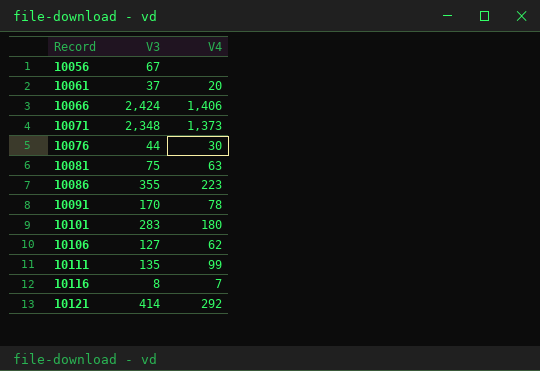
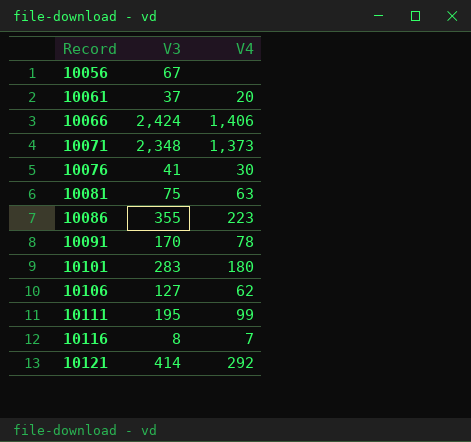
10076 | V3: 44 -> 41
10111 | V3: 135 -> 195

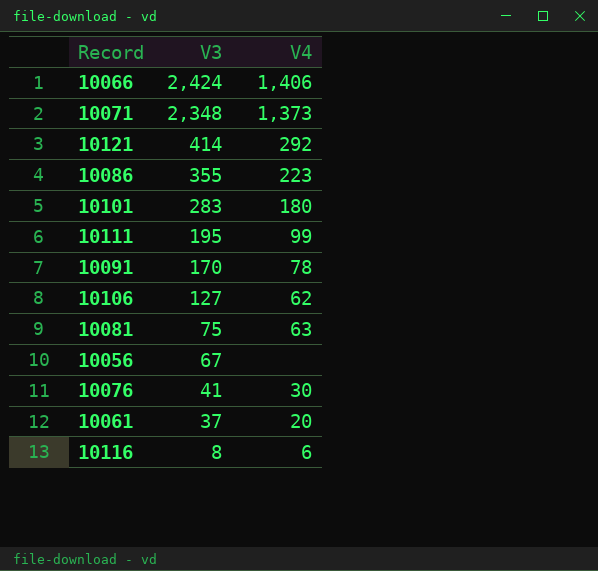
row order: Record ascending -> V3 descending
10116 | V4: 7 -> 6

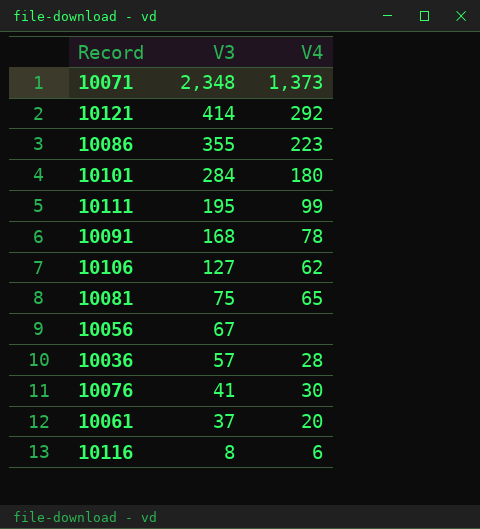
row 10066: 2,424 | 1,406 -> none
10101 | V3: 283 -> 284
10091 | V3: 170 -> 168
10081 | V4: 63 -> 65
row 10036: none -> 57 | 28

